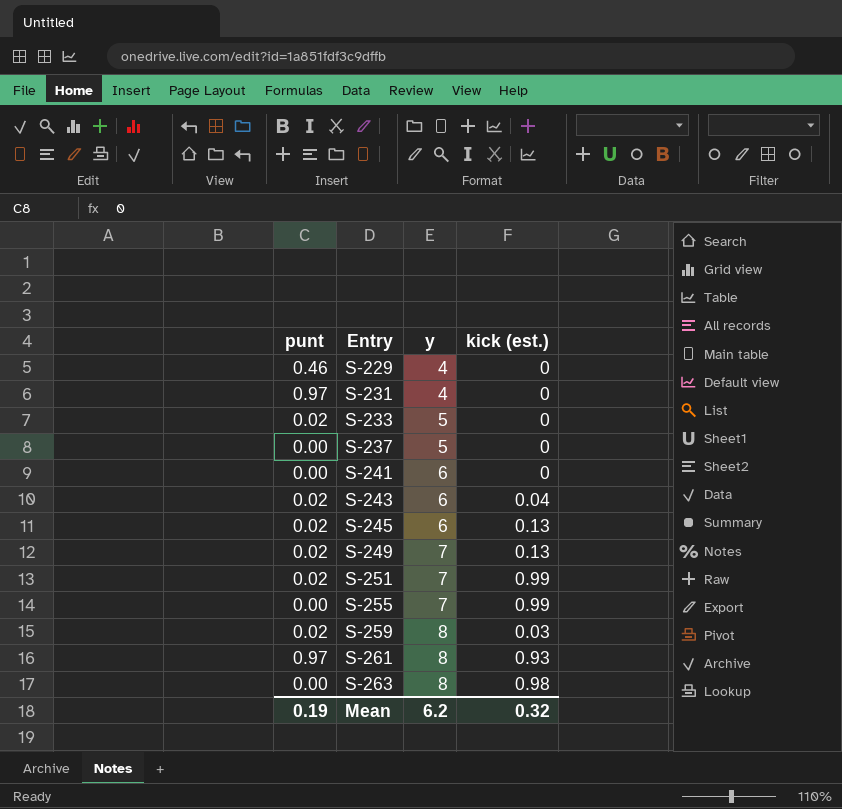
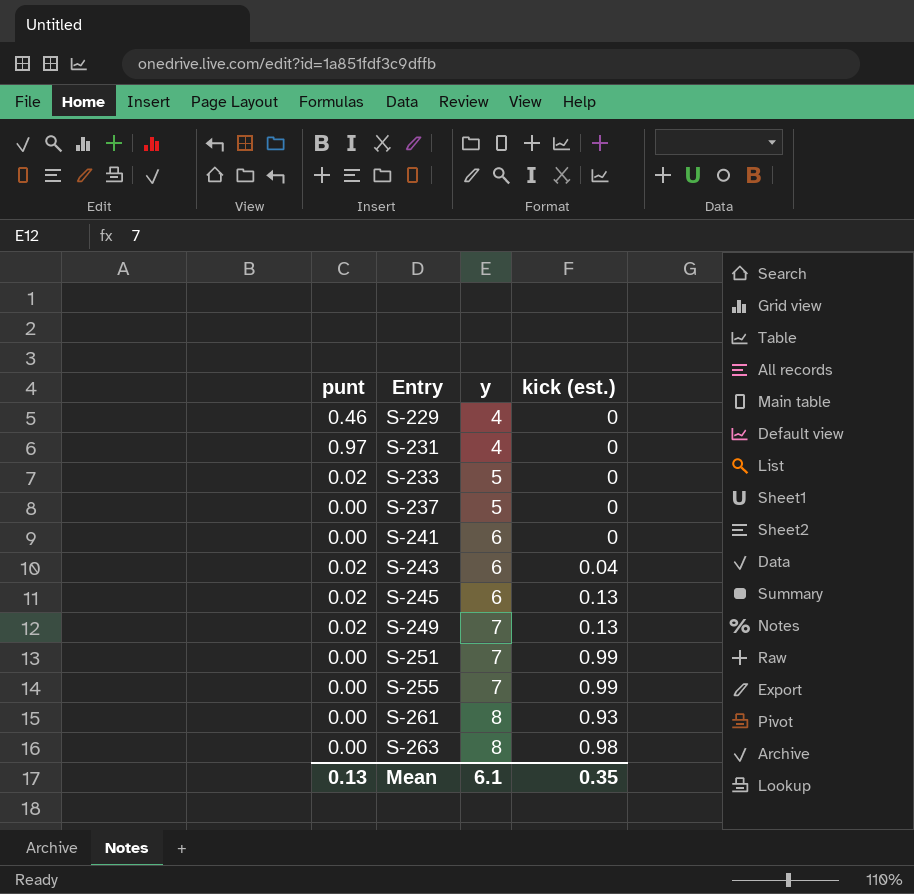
row S-259: 0.02 | 8 | 0.03 -> none
S-251 | punt: 0.02 -> 0.00
S-261 | punt: 0.97 -> 0.00
Mean | punt: 0.19 -> 0.13
Mean | y: 6.2 -> 6.1
Mean | kick (est.): 0.32 -> 0.35

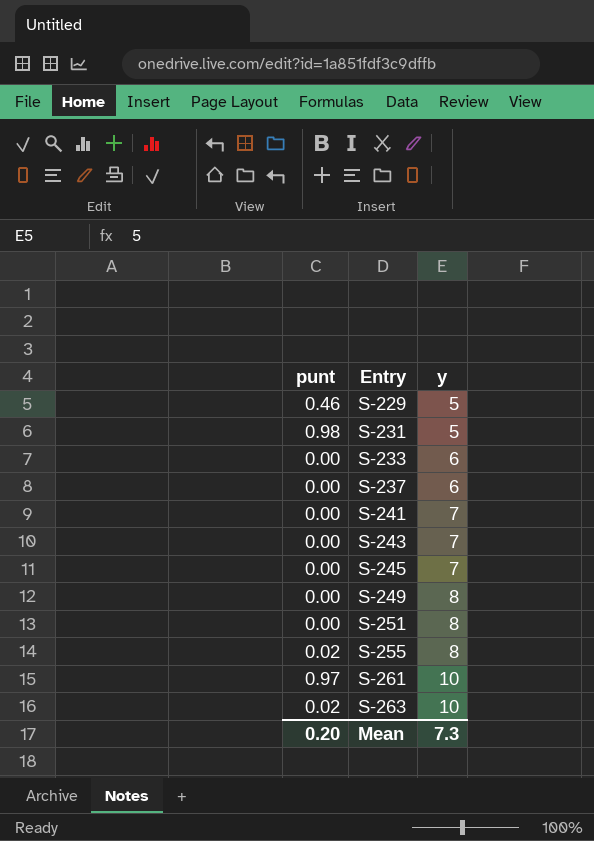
column kick (est.) | position: 4 -> none
S-229 | y: 4 -> 5
S-231 | punt: 0.97 -> 0.98
S-231 | y: 4 -> 5
S-233 | punt: 0.02 -> 0.00
S-233 | y: 5 -> 6
S-237 | y: 5 -> 6
S-241 | y: 6 -> 7
S-243 | punt: 0.02 -> 0.00
S-243 | y: 6 -> 7
S-245 | punt: 0.02 -> 0.00
S-245 | y: 6 -> 7
S-249 | punt: 0.02 -> 0.00
S-249 | y: 7 -> 8
S-251 | y: 7 -> 8
S-255 | punt: 0.00 -> 0.02
S-255 | y: 7 -> 8
S-261 | punt: 0.00 -> 0.97
S-261 | y: 8 -> 10
S-263 | punt: 0.00 -> 0.02
S-263 | y: 8 -> 10
Mean | punt: 0.13 -> 0.20
Mean | y: 6.1 -> 7.3

